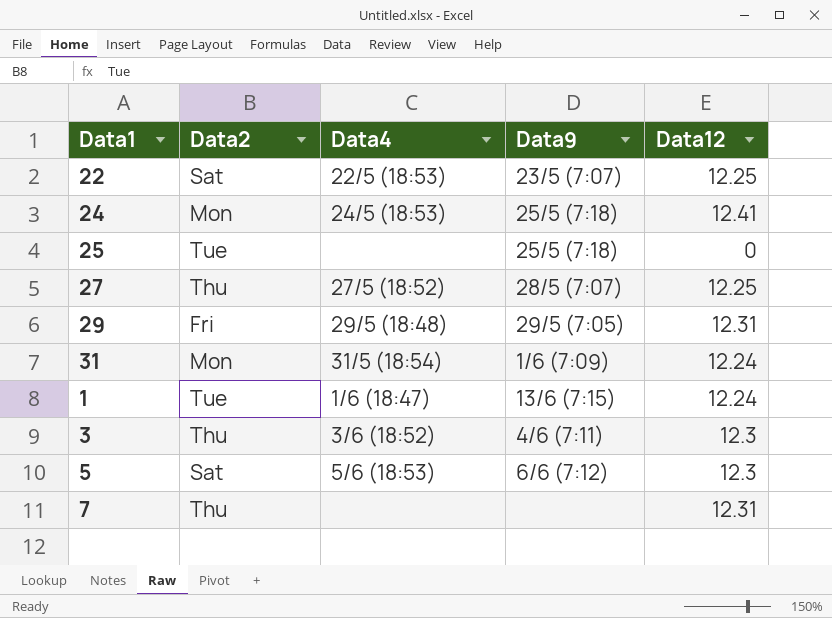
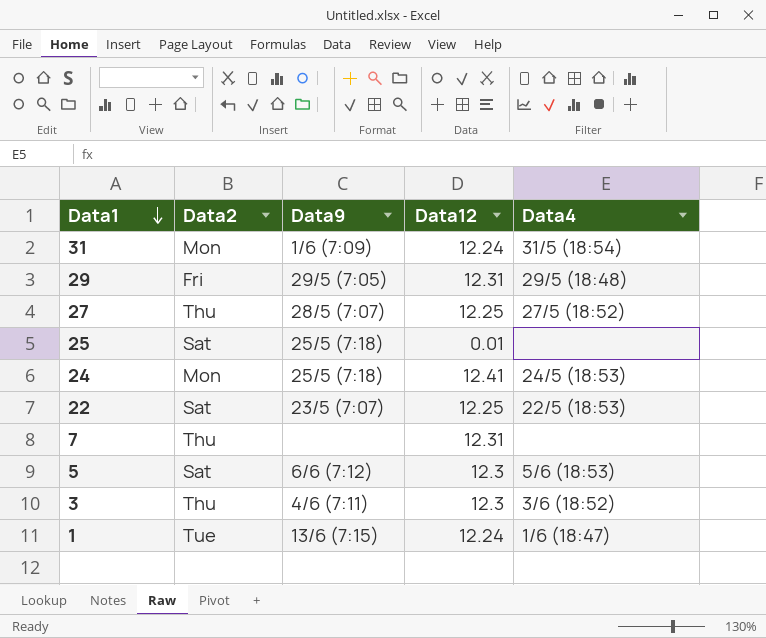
row order: none -> Data1 descending
column Data4 | position: 3 -> 5
25 | Data2: Tue -> Sat
25 | Data12: 0 -> 0.01

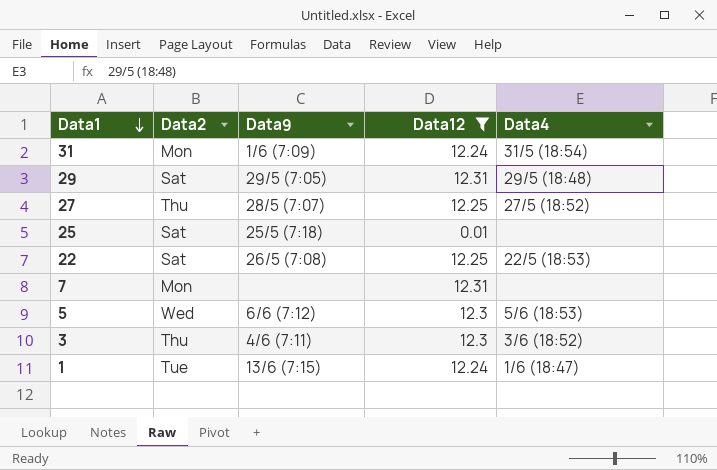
filter: none -> Data12 != 12.41
29 | Data2: Fri -> Sat
22 | Data9: 23/5 (7:07) -> 26/5 (7:08)
7 | Data2: Thu -> Mon
5 | Data2: Sat -> Wed

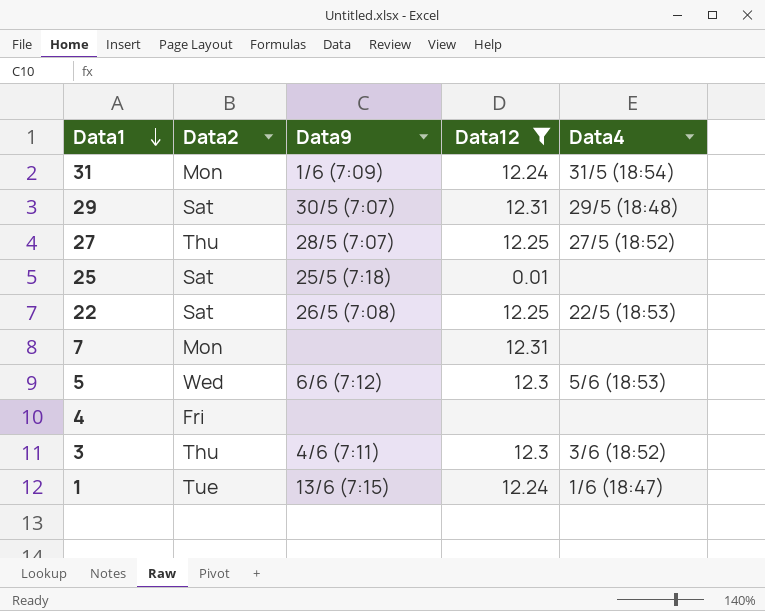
29 | Data9: 29/5 (7:05) -> 30/5 (7:07)
row 4: none -> Fri | none | none | none

